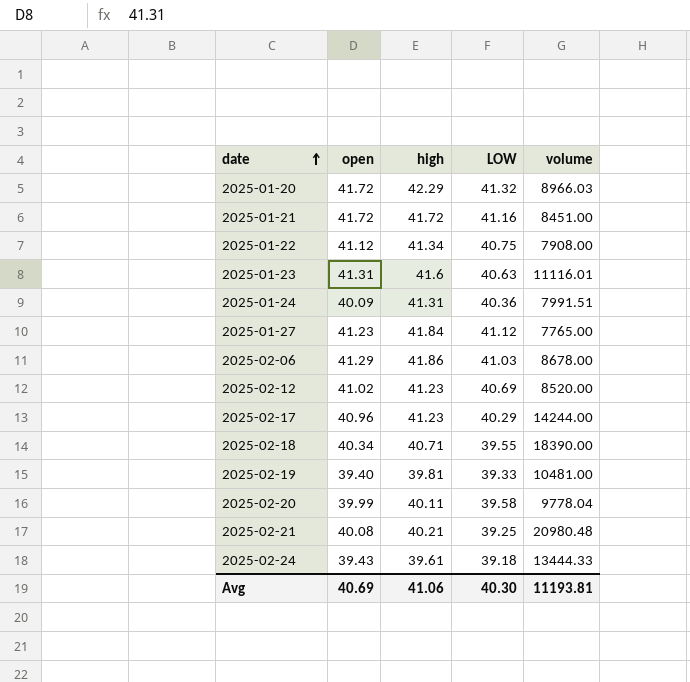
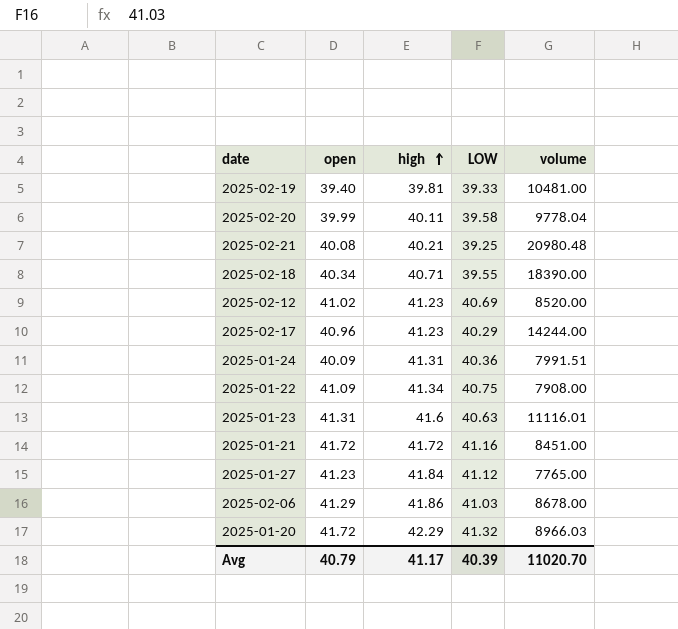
row order: date ascending -> high ascending
row 2025-02-24: 39.43 | 39.61 | 39.18 | 13444.33 -> none
2025-01-22 | open: 41.12 -> 41.09
Avg | open: 40.69 -> 40.79
Avg | high: 41.06 -> 41.17
Avg | LOW: 40.30 -> 40.39
Avg | volume: 11193.81 -> 11020.70

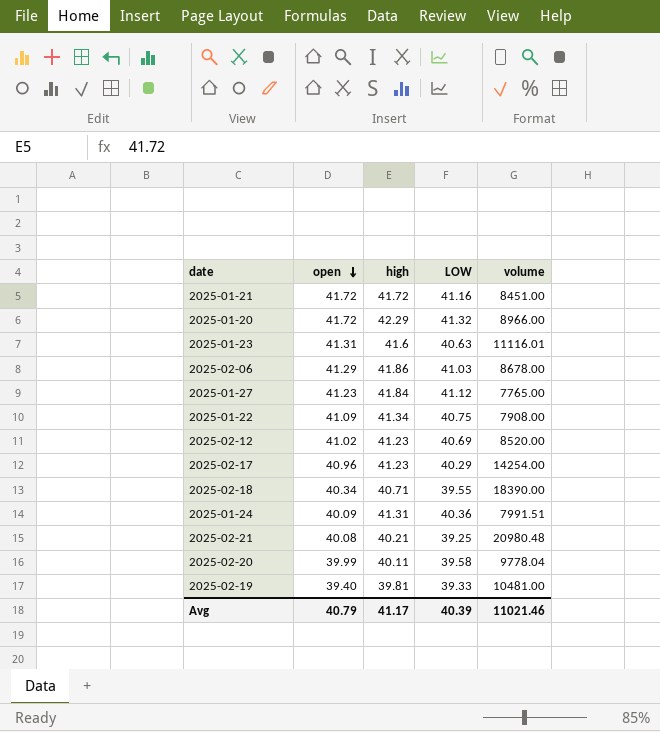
row order: high ascending -> open descending
2025-01-20 | volume: 8966.03 -> 8966.00
2025-02-17 | volume: 14244.00 -> 14254.00
Avg | volume: 11020.70 -> 11021.46

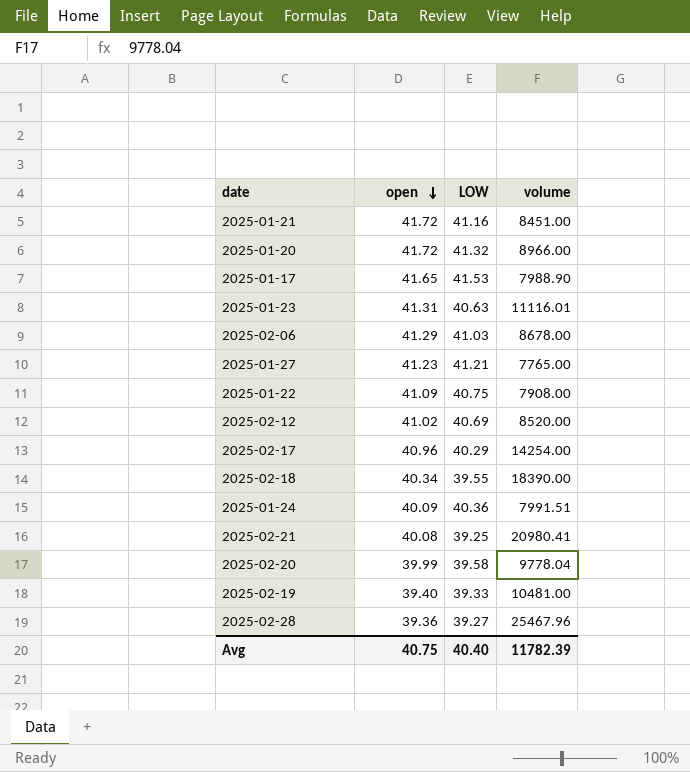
column high | position: 3 -> none
row 2025-01-17: none -> 41.65 | 41.53 | 7988.90
2025-01-27 | LOW: 41.12 -> 41.21
2025-02-21 | volume: 20980.48 -> 20980.41
row 2025-02-28: none -> 39.36 | 39.27 | 25467.96
Avg | open: 40.79 -> 40.75
Avg | LOW: 40.39 -> 40.40
Avg | volume: 11021.46 -> 11782.39

